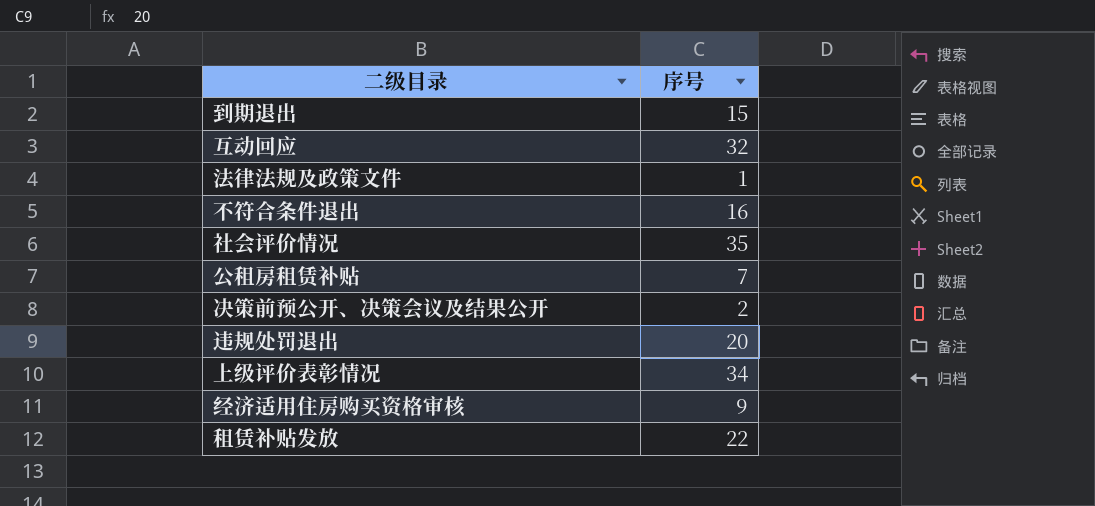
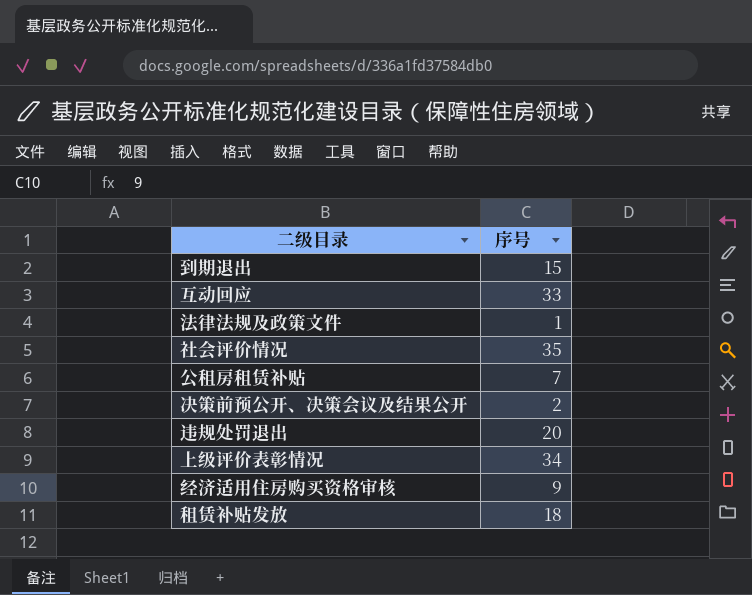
row 不符合条件退出: 16 -> none
互动回应 | 序号: 32 -> 33
租赁补贴发放 | 序号: 22 -> 18

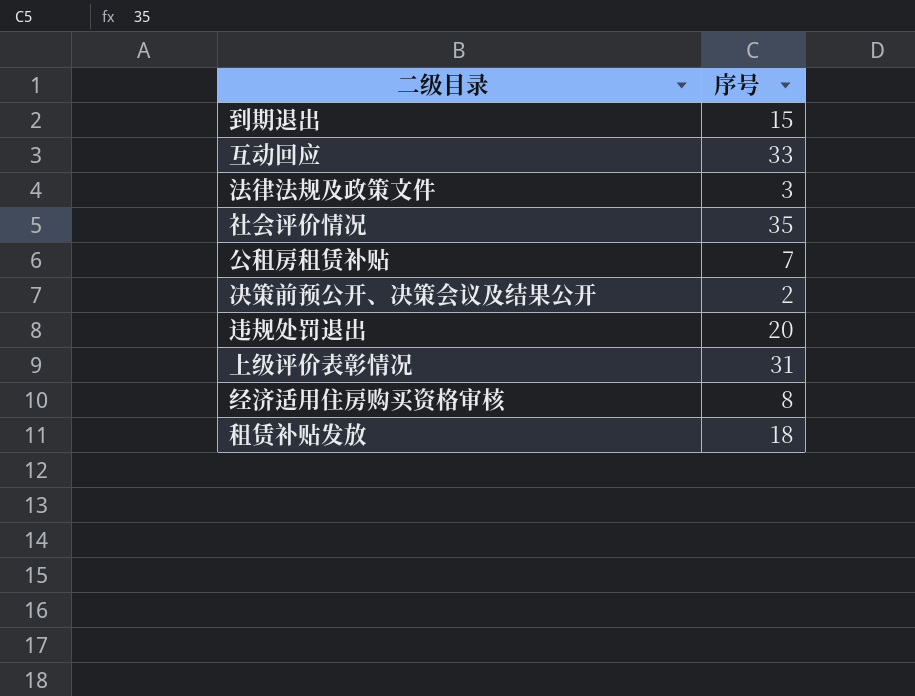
法律法规及政策文件 | 序号: 1 -> 3
上级评价表彰情况 | 序号: 34 -> 31
经济适用住房购买资格审核 | 序号: 9 -> 8

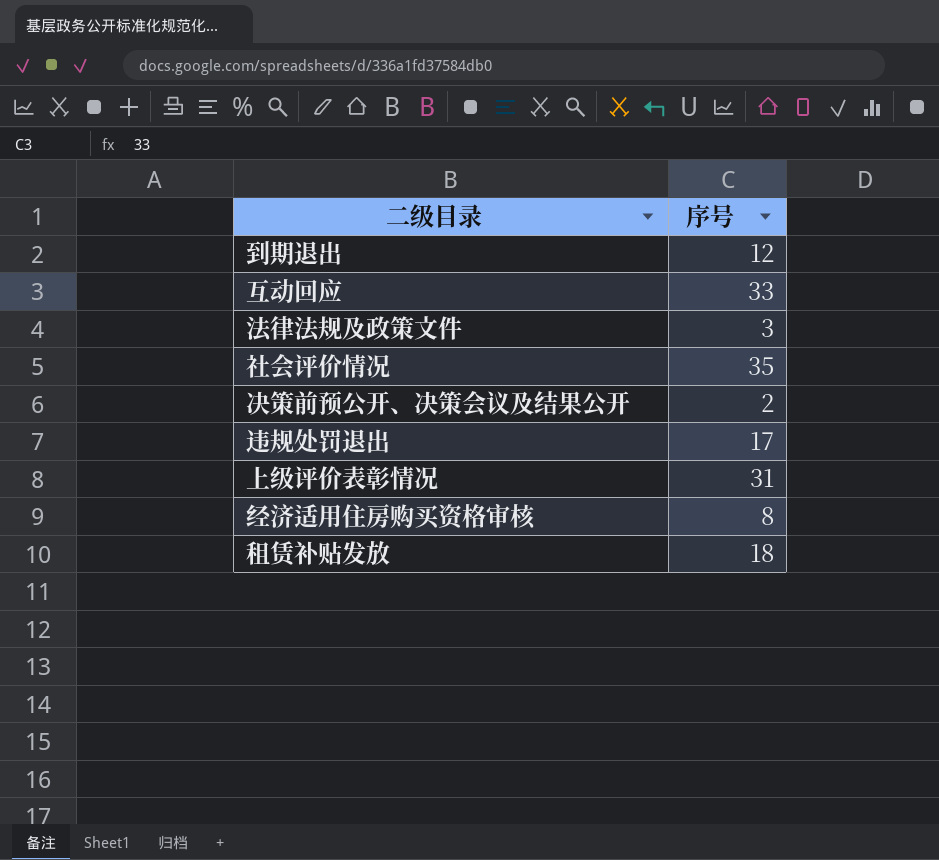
row 公租房租赁补贴: 7 -> none
到期退出 | 序号: 15 -> 12
违规处罚退出 | 序号: 20 -> 17

